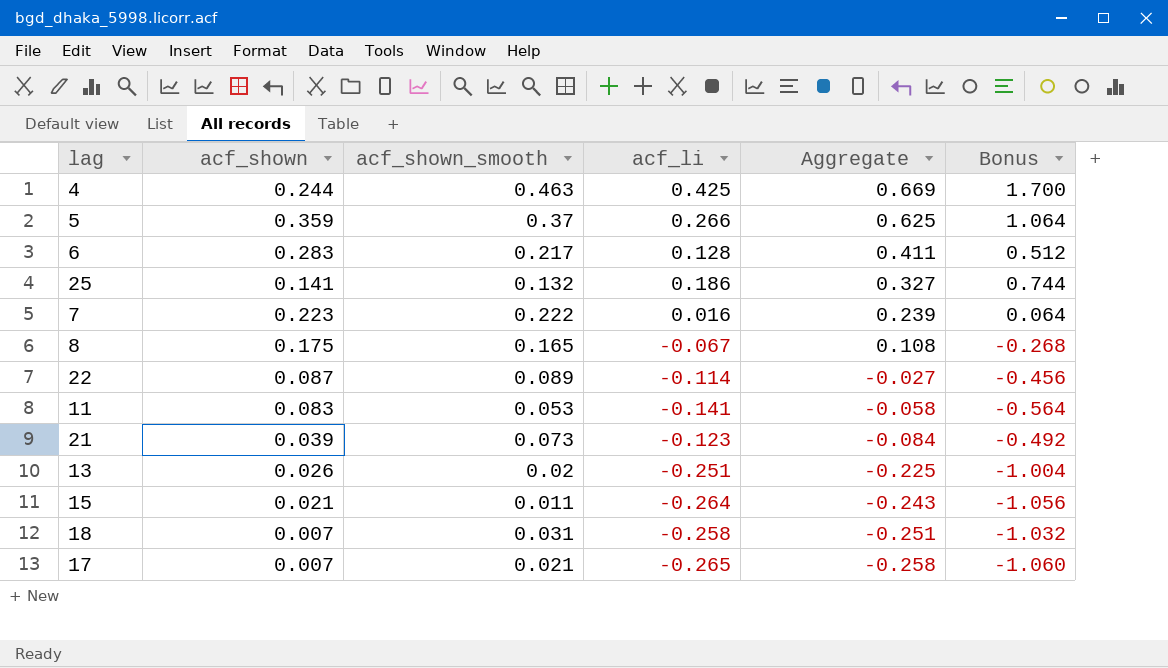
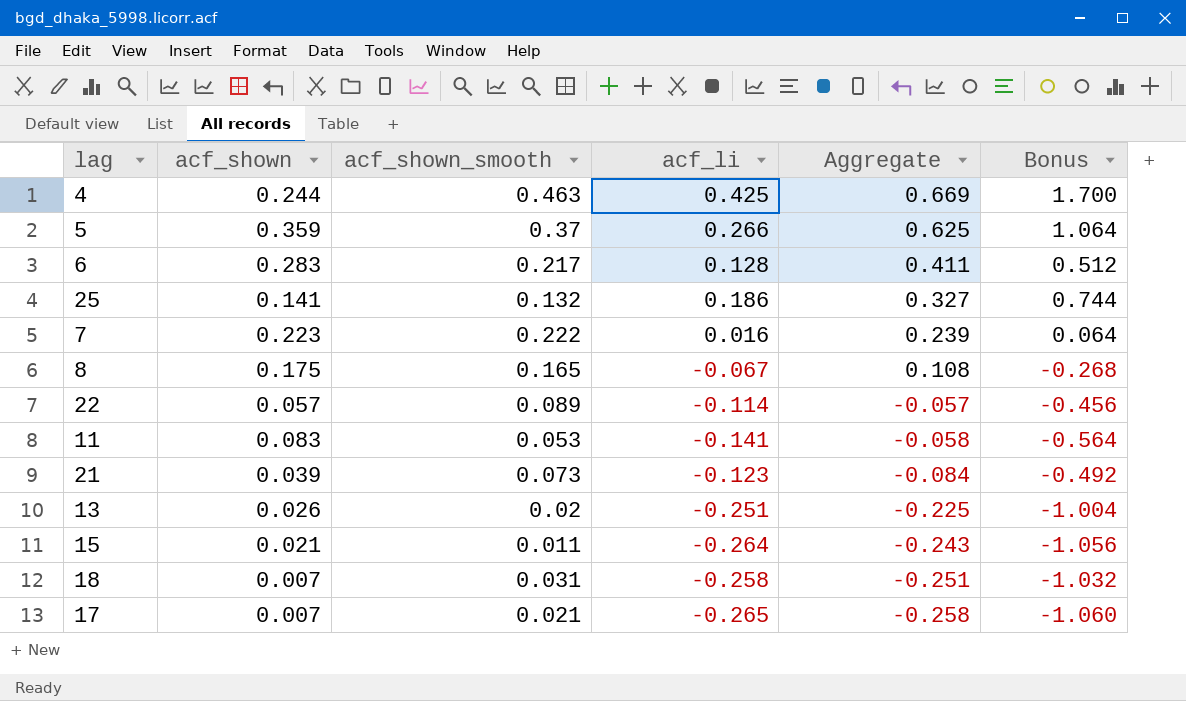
22 | acf_shown: 0.087 -> 0.057
22 | Aggregate: -0.027 -> -0.057

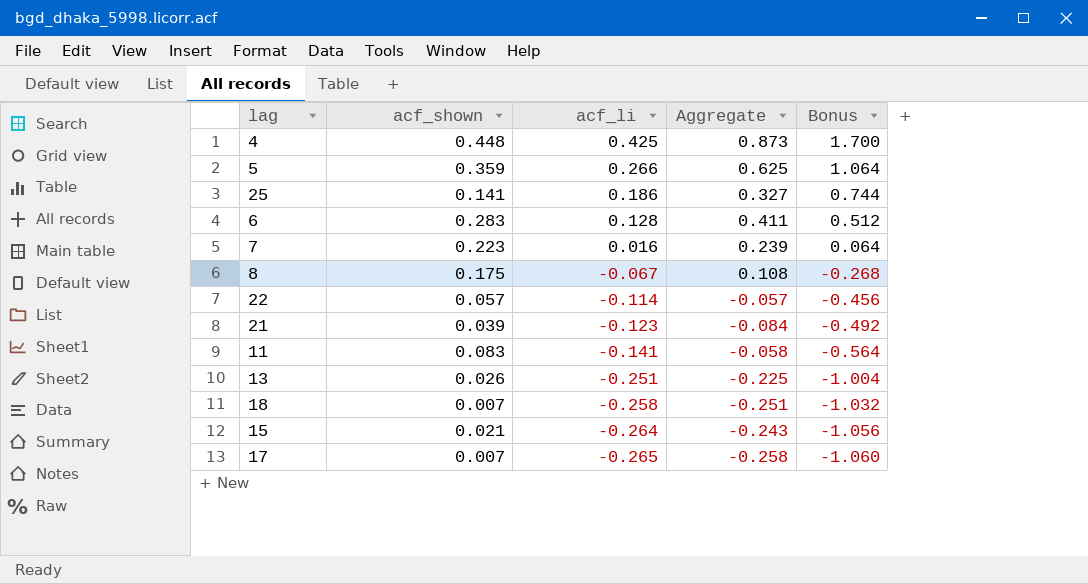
row order: Aggregate descending -> acf_li descending
column acf_shown_smooth | position: 3 -> none
4 | acf_shown: 0.244 -> 0.448
4 | Aggregate: 0.669 -> 0.873

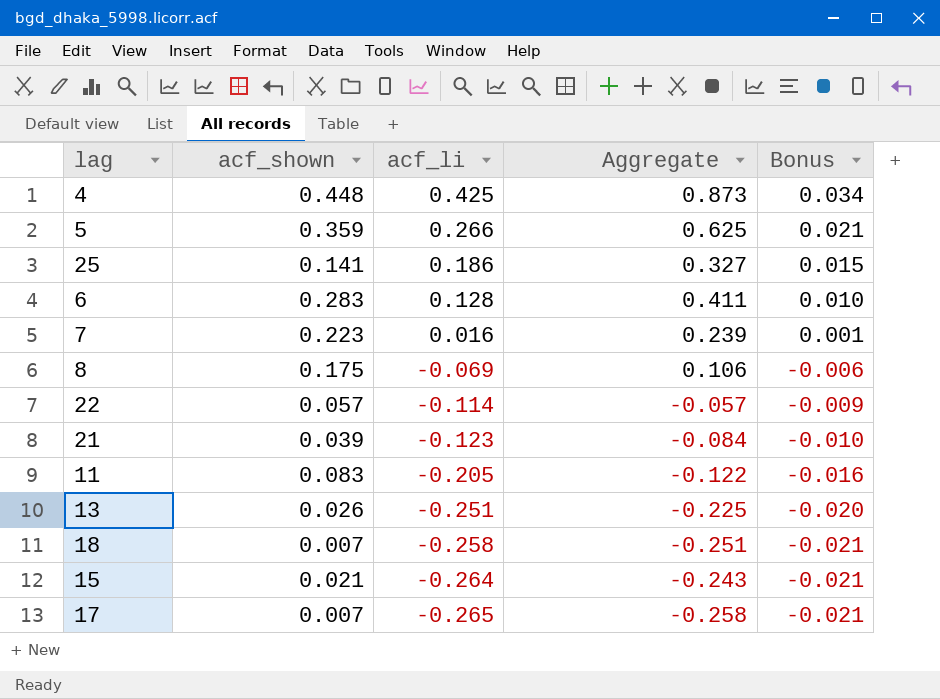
column Bonus | formula: [acf_li] * 4 -> [acf_li] * 0.08
8 | acf_li: -0.067 -> -0.069
8 | Aggregate: 0.108 -> 0.106
11 | acf_li: -0.141 -> -0.205
11 | Aggregate: -0.058 -> -0.122

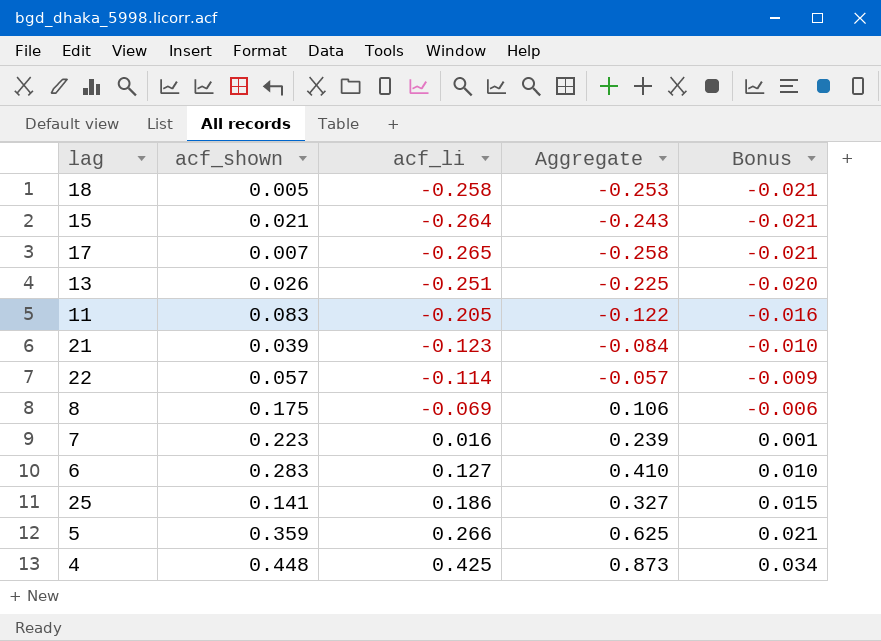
row order: acf_li descending -> Bonus ascending
18 | acf_shown: 0.007 -> 0.005
18 | Aggregate: -0.251 -> -0.253
6 | acf_li: 0.128 -> 0.127
6 | Aggregate: 0.411 -> 0.410

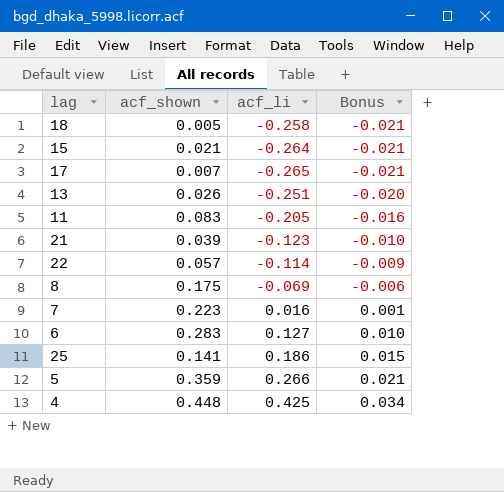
column Aggregate | formula: [acf_shown] + [acf_li] -> none

